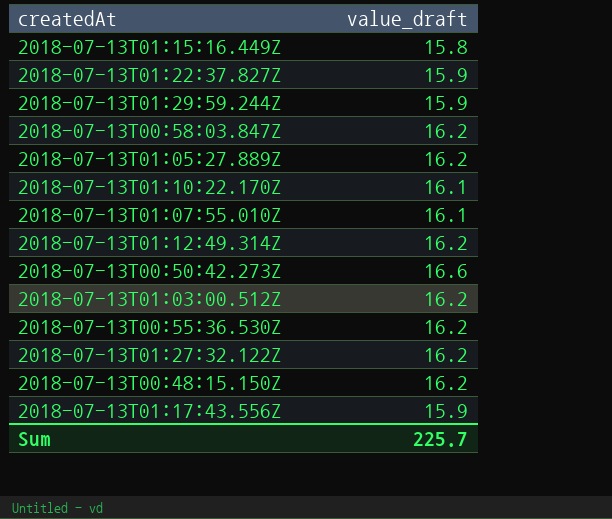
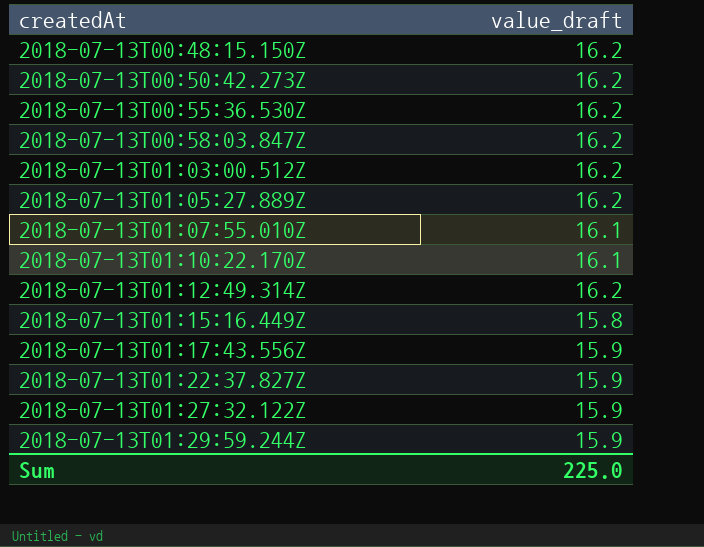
row order: none -> createdAt ascending
2018-07-13T00:50:42.273Z | value_draft: 16.6 -> 16.2
2018-07-13T01:27:32.122Z | value_draft: 16.2 -> 15.9
Sum | value_draft: 225.7 -> 225.0

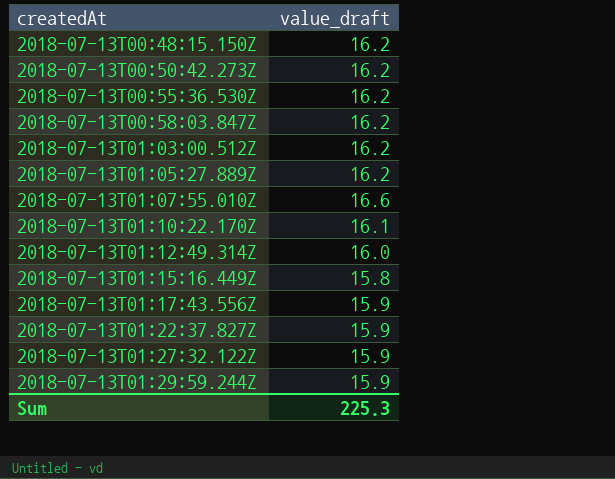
2018-07-13T01:07:55.010Z | value_draft: 16.1 -> 16.6
2018-07-13T01:12:49.314Z | value_draft: 16.2 -> 16.0
Sum | value_draft: 225.0 -> 225.3

